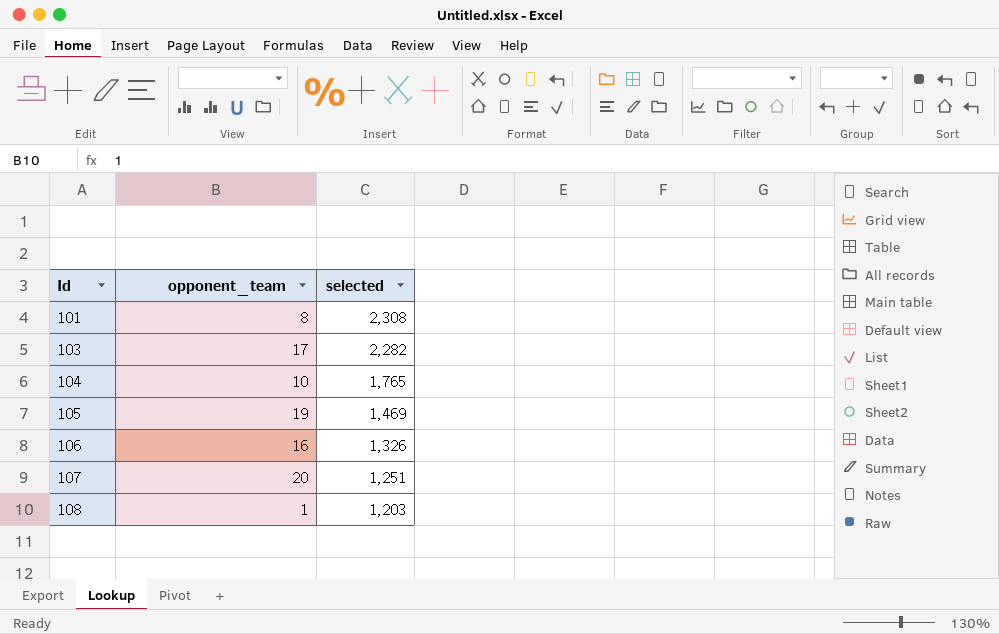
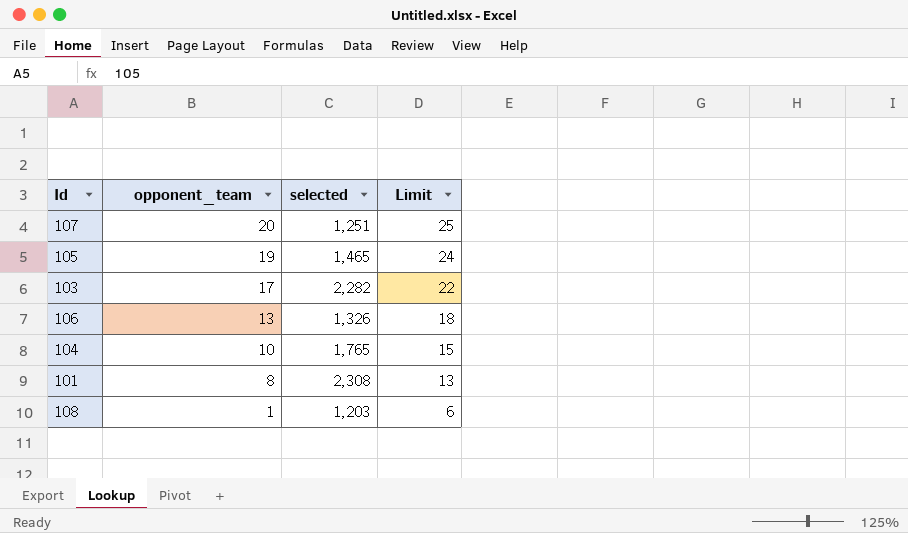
row order: Id ascending -> opponent_team descending
column Limit | formula: none -> [opponent_team] + 5
105 | selected: 1,469 -> 1,465
106 | opponent_team: 16 -> 13

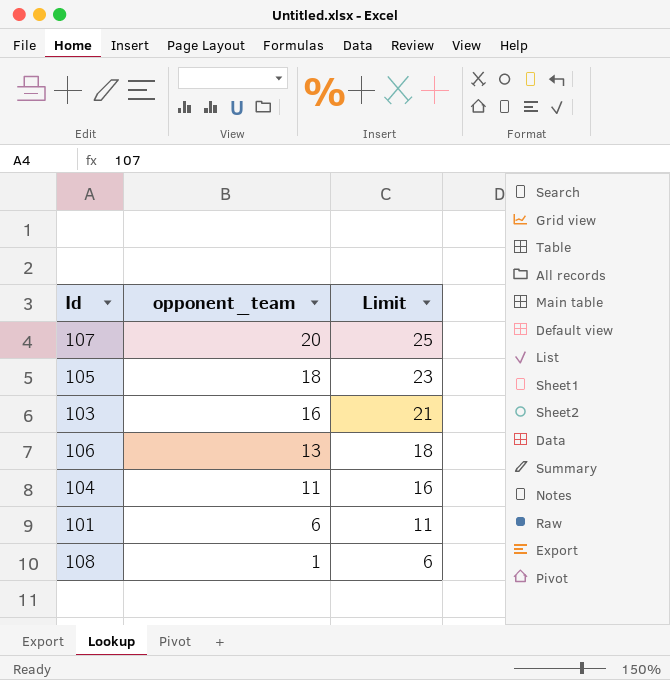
column selected | position: 3 -> none
105 | opponent_team: 19 -> 18
105 | Limit: 24 -> 23
103 | opponent_team: 17 -> 16
103 | Limit: 22 -> 21
104 | opponent_team: 10 -> 11
104 | Limit: 15 -> 16
101 | opponent_team: 8 -> 6
101 | Limit: 13 -> 11

